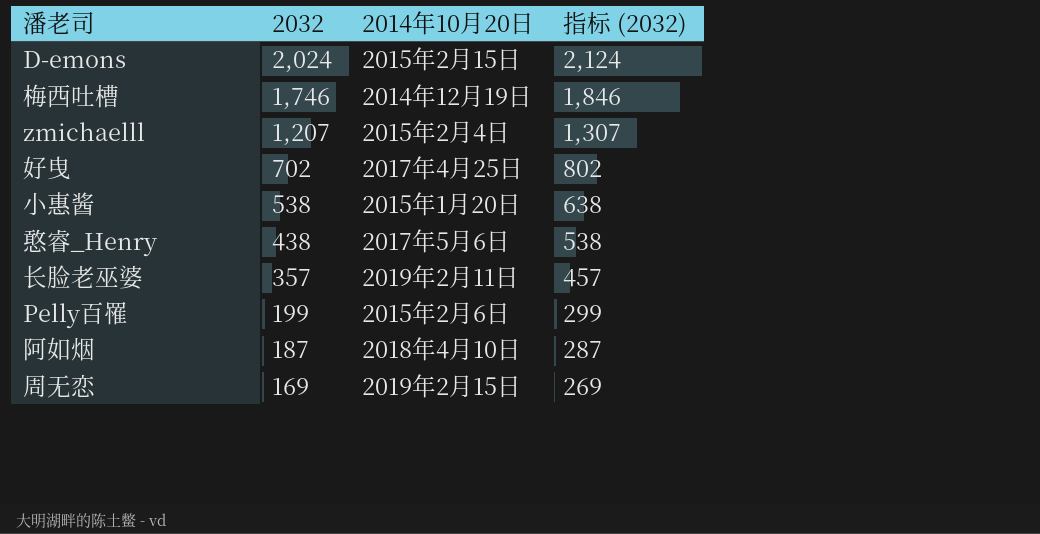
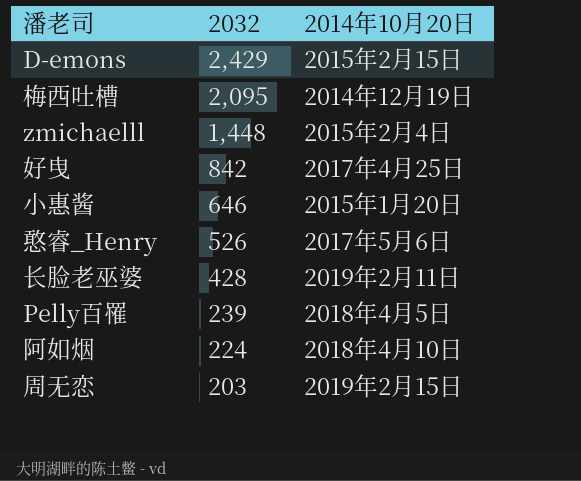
column 指标 (2032) | formula: [2032] + 100 -> none
D-emons | 2032: 2,024 -> 2,429
梅西吐槽 | 2032: 1,746 -> 2,095
zmichaelll | 2032: 1,207 -> 1,448
好曳 | 2032: 702 -> 842
小惠酱 | 2032: 538 -> 646
憨睿_Henry | 2032: 438 -> 526
长脸老巫婆 | 2032: 357 -> 428
Pelly百罹 | 2032: 199 -> 239
Pelly百罹 | 2014年10月20日: 2015年2月6日 -> 2018年4月5日
阿如烟 | 2032: 187 -> 224
周无恋 | 2032: 169 -> 203

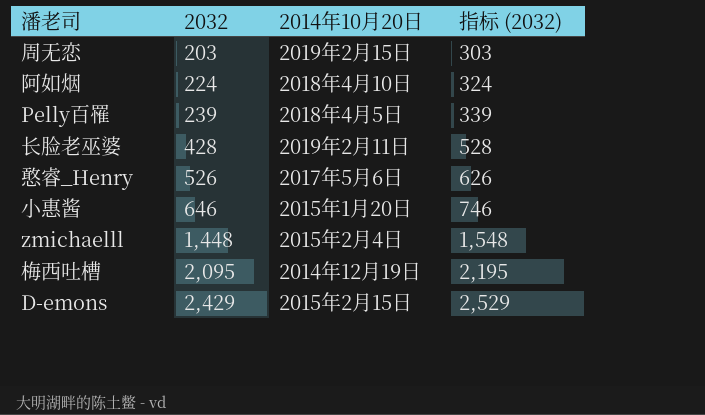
row order: 2032 descending -> 2032 ascending
column 指标 (2032) | formula: none -> [2032] + 100
row 好曳: 842 | 2017年4月25日 -> none

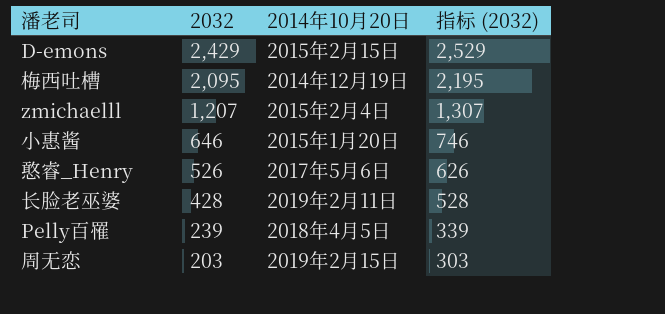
row order: 2032 ascending -> 2032 descending
row 阿如烟: 224 | 2018年4月10日 | 324 -> none
zmichaelll | 2032: 1,448 -> 1,207
zmichaelll | 指标 (2032): 1,548 -> 1,307

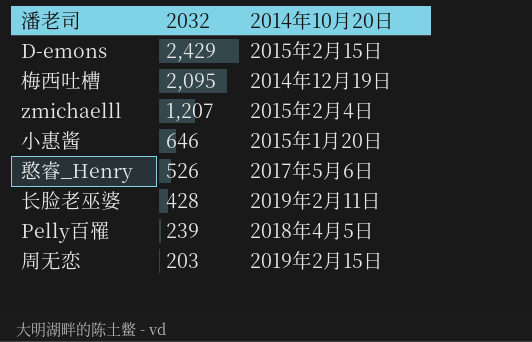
column 指标 (2032) | formula: [2032] + 100 -> none

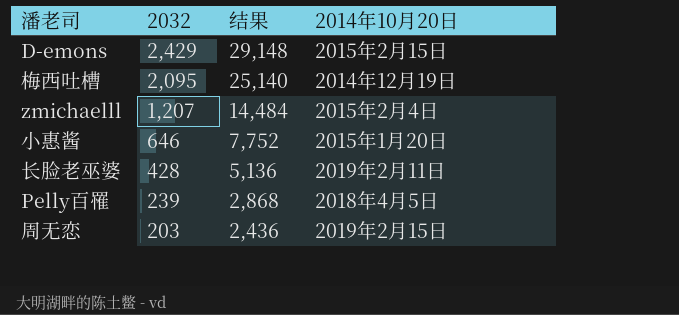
column 结果 | formula: none -> [2032] * 12
row 憨睿_Henry: 526 | 2017年5月6日 -> none

